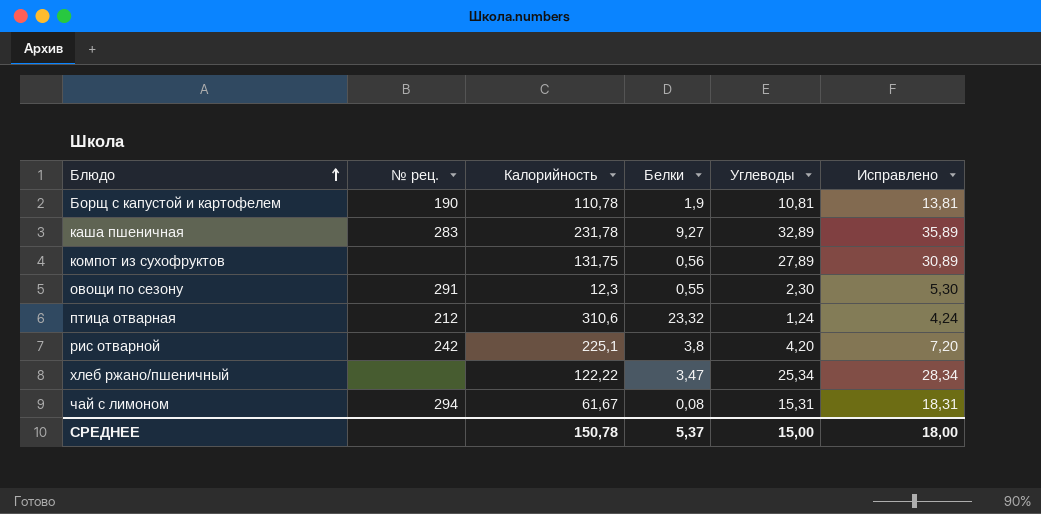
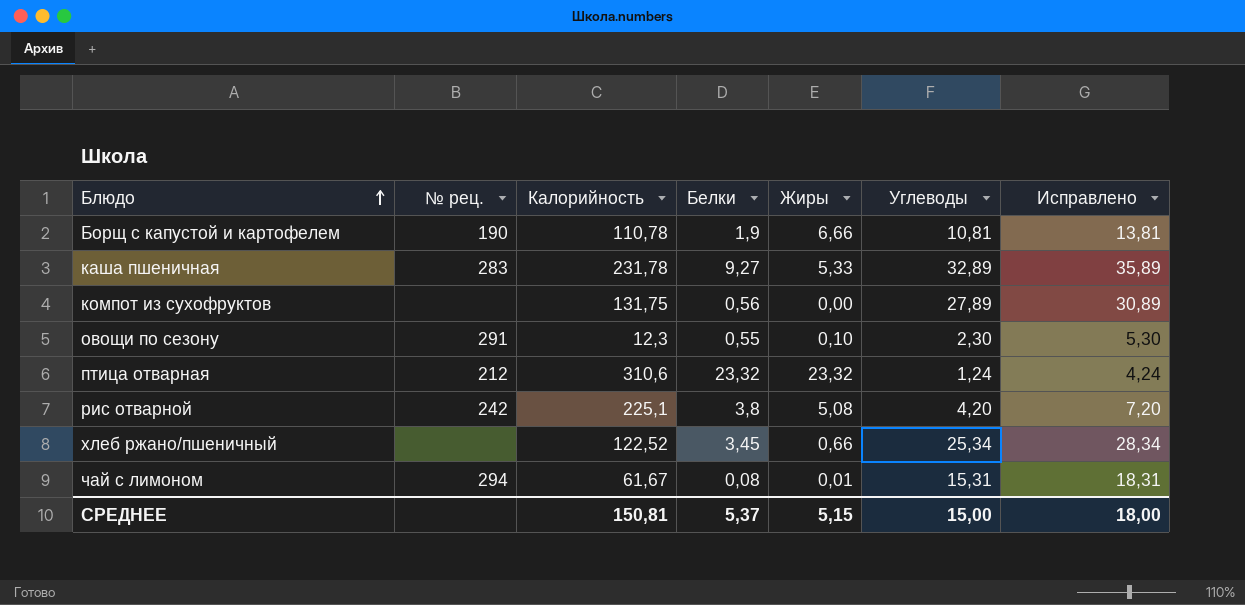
column Жиры | position: none -> 5
хлеб ржано/пшеничный | Калорийность: 122,22 -> 122,52
хлеб ржано/пшеничный | Белки: 3,47 -> 3,45
СРЕДНЕЕ | Калорийность: 150,78 -> 150,81

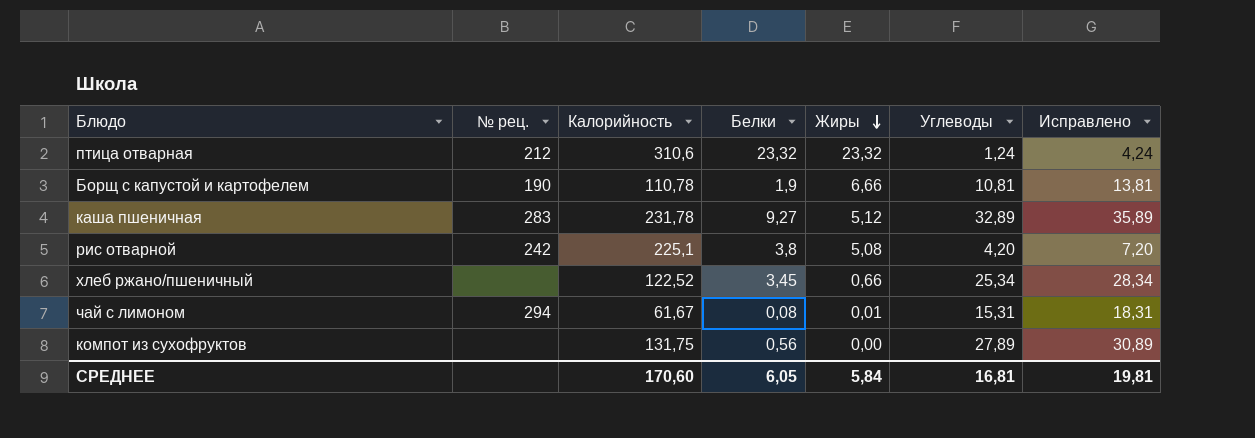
row order: Блюдо ascending -> Жиры descending
row овощи по сезону: 291 | 12,3 | 0,55 | 0,10 | 2,30 | 5,30 -> none
каша пшеничная | Жиры: 5,33 -> 5,12
СРЕДНЕЕ | Калорийность: 150,81 -> 170,60
СРЕДНЕЕ | Белки: 5,37 -> 6,05
СРЕДНЕЕ | Жиры: 5,15 -> 5,84
СРЕДНЕЕ | Углеводы: 15,00 -> 16,81
СРЕДНЕЕ | Исправлено: 18,00 -> 19,81

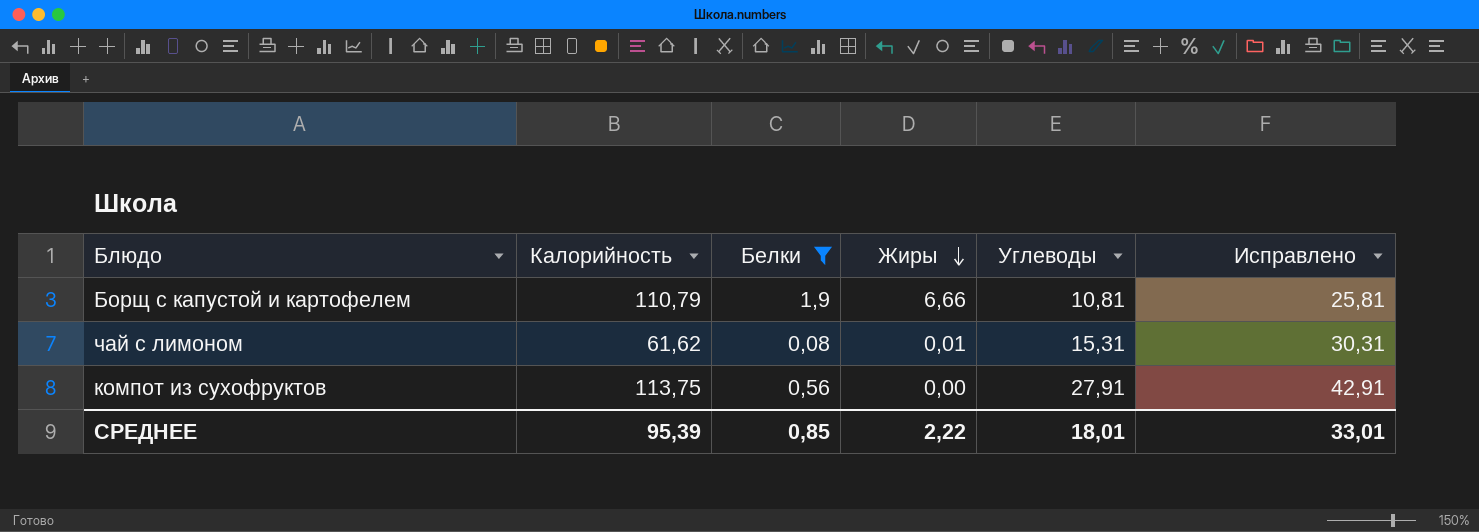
filter: none -> Белки <= 1,9
column № рец. | position: 2 -> none
column Исправлено | formula: [Углеводы] + 3 -> [Углеводы] + 15
Борщ с капустой и картофелем | Калорийность: 110,78 -> 110,79
чай с лимоном | Калорийность: 61,67 -> 61,62
компот из сухофруктов | Калорийность: 131,75 -> 113,75
компот из сухофруктов | Углеводы: 27,89 -> 27,91
СРЕДНЕЕ | Калорийность: 170,60 -> 95,39
СРЕДНЕЕ | Белки: 6,05 -> 0,85
СРЕДНЕЕ | Жиры: 5,84 -> 2,22
СРЕДНЕЕ | Углеводы: 16,81 -> 18,01
СРЕДНЕЕ | Исправлено: 19,81 -> 33,01

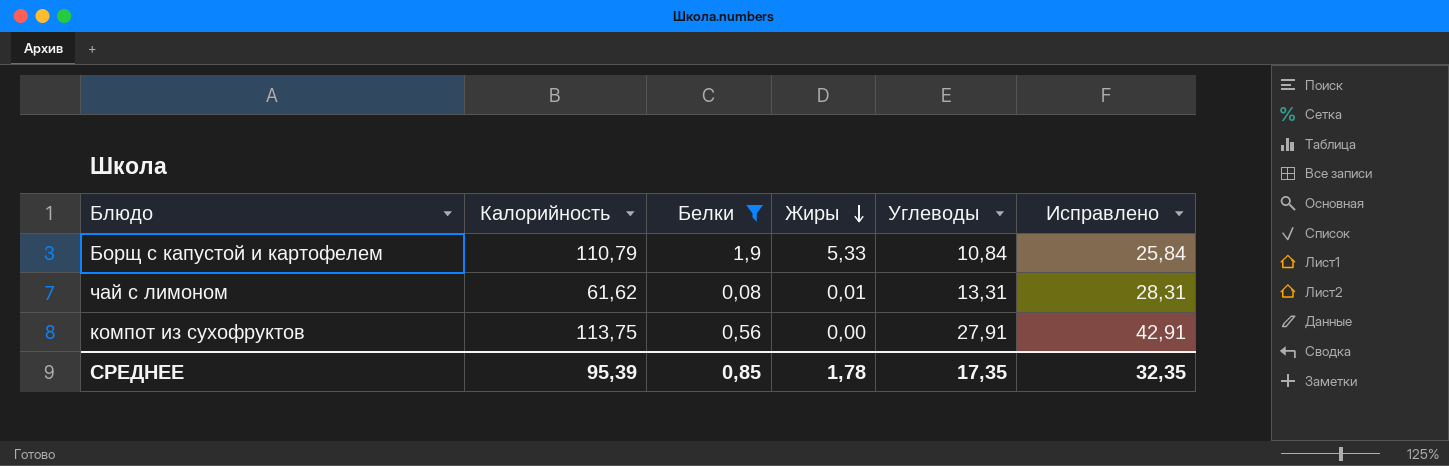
Борщ с капустой и картофелем | Жиры: 6,66 -> 5,33
Борщ с капустой и картофелем | Углеводы: 10,81 -> 10,84
Борщ с капустой и картофелем | Исправлено: 25,81 -> 25,84
чай с лимоном | Углеводы: 15,31 -> 13,31
чай с лимоном | Исправлено: 30,31 -> 28,31
СРЕДНЕЕ | Жиры: 2,22 -> 1,78
СРЕДНЕЕ | Углеводы: 18,01 -> 17,35
СРЕДНЕЕ | Исправлено: 33,01 -> 32,35

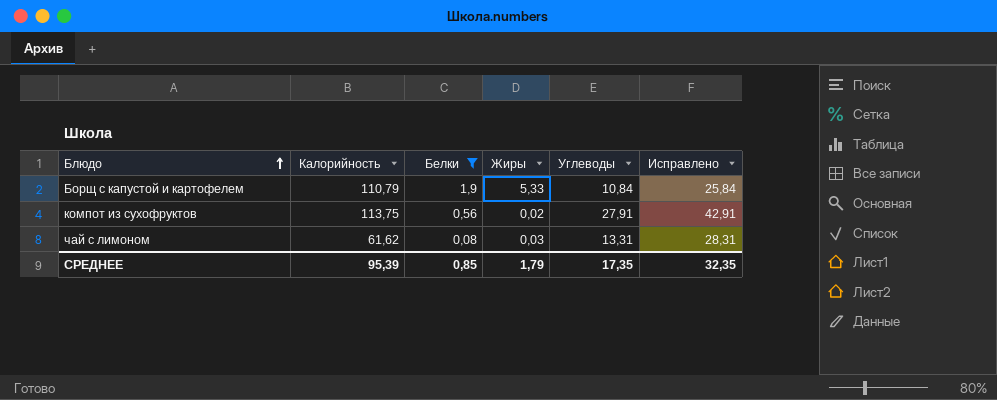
row order: Жиры descending -> Блюдо ascending
компот из сухофруктов | Жиры: 0,00 -> 0,02
чай с лимоном | Жиры: 0,01 -> 0,03
СРЕДНЕЕ | Жиры: 1,78 -> 1,79

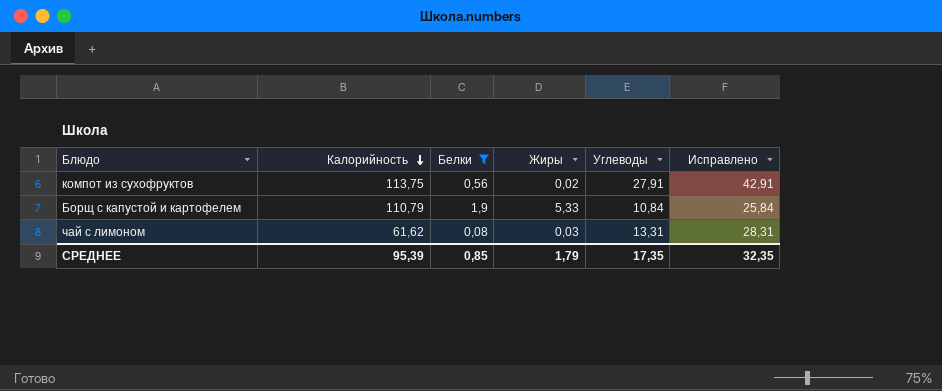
row order: Блюдо ascending -> Калорийность descending

